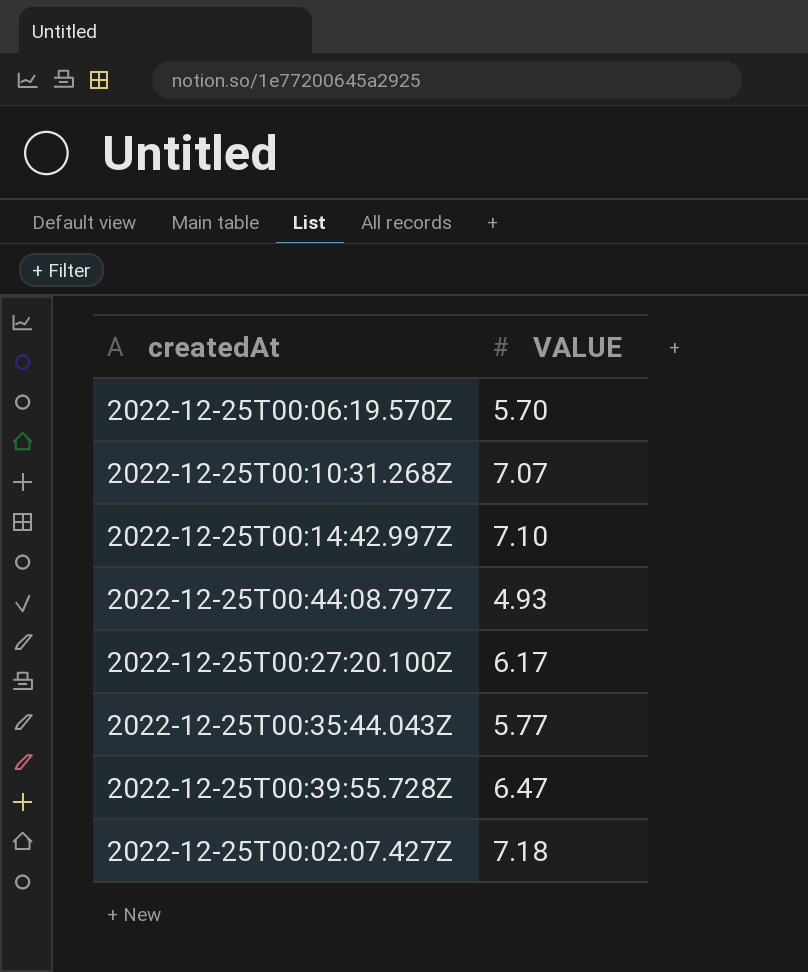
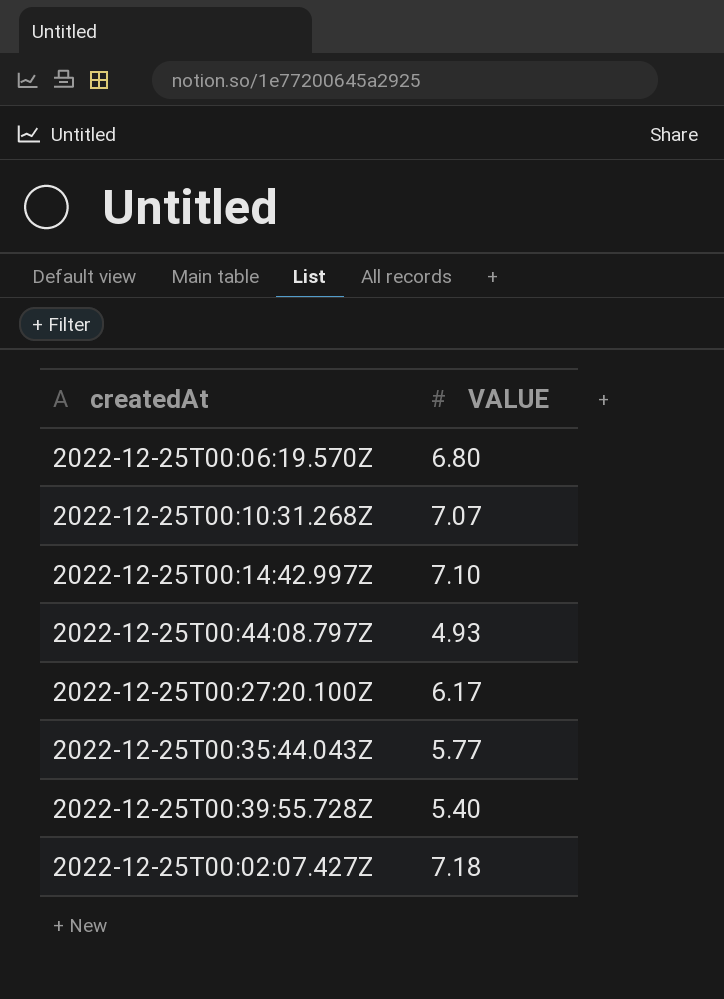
2022-12-25T00:06:19.570Z | VALUE: 5.70 -> 6.80
2022-12-25T00:39:55.728Z | VALUE: 6.47 -> 5.40

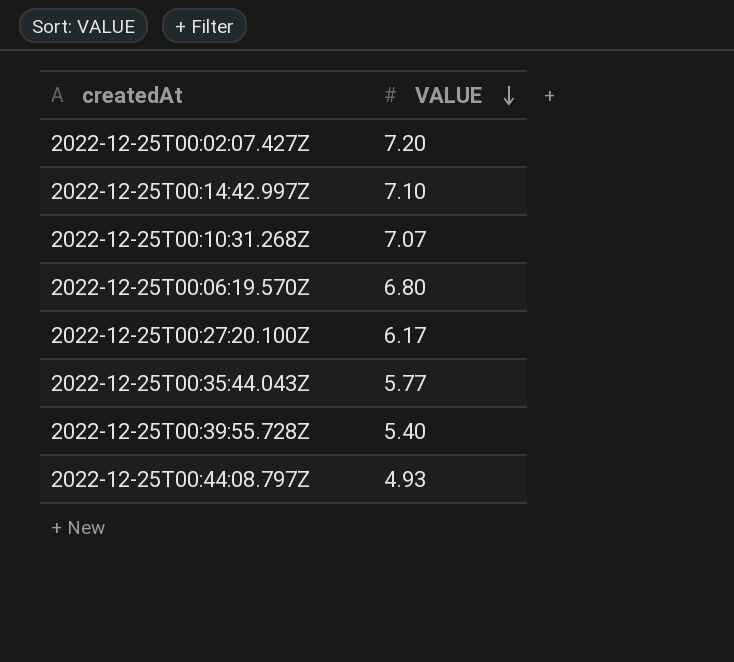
row order: none -> VALUE descending
2022-12-25T00:02:07.427Z | VALUE: 7.18 -> 7.20

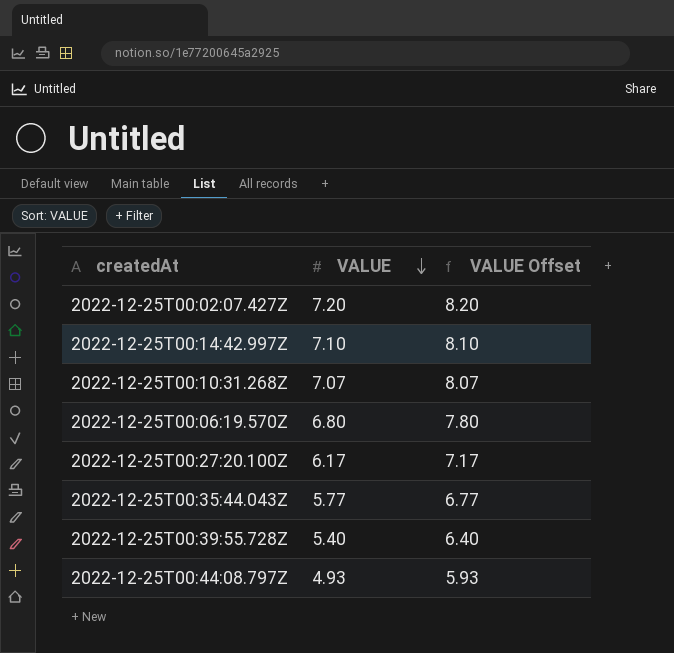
column VALUE Offset | formula: none -> [VALUE] + 1

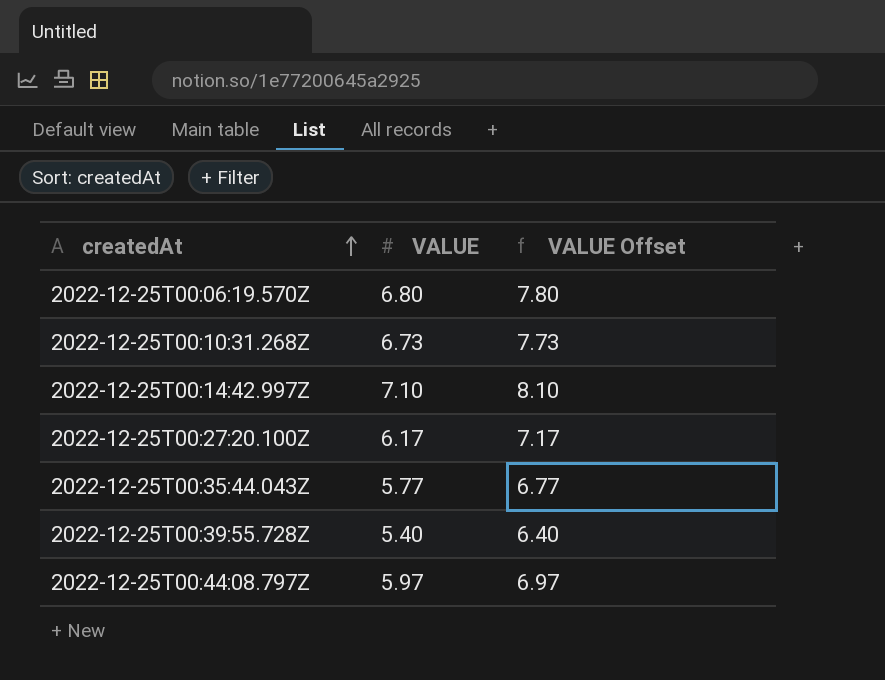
row order: VALUE descending -> createdAt ascending
row 2022-12-25T00:02:07.427Z: 7.20 | 8.20 -> none
2022-12-25T00:10:31.268Z | VALUE: 7.07 -> 6.73
2022-12-25T00:10:31.268Z | VALUE Offset: 8.07 -> 7.73
2022-12-25T00:44:08.797Z | VALUE: 4.93 -> 5.97
2022-12-25T00:44:08.797Z | VALUE Offset: 5.93 -> 6.97

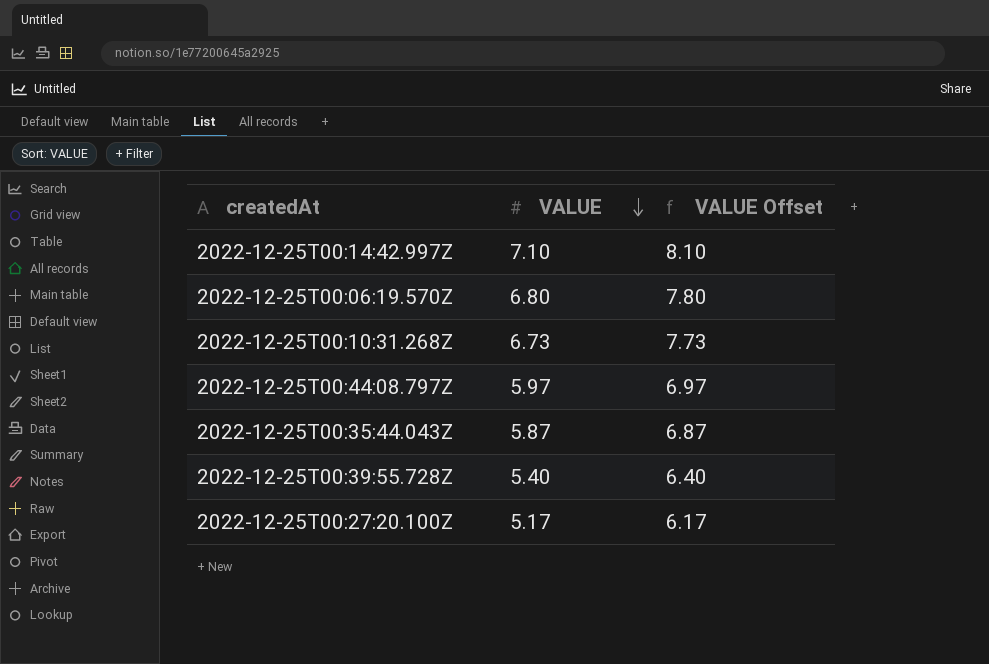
row order: createdAt ascending -> VALUE descending
2022-12-25T00:35:44.043Z | VALUE: 5.77 -> 5.87
2022-12-25T00:35:44.043Z | VALUE Offset: 6.77 -> 6.87
2022-12-25T00:27:20.100Z | VALUE: 6.17 -> 5.17
2022-12-25T00:27:20.100Z | VALUE Offset: 7.17 -> 6.17

